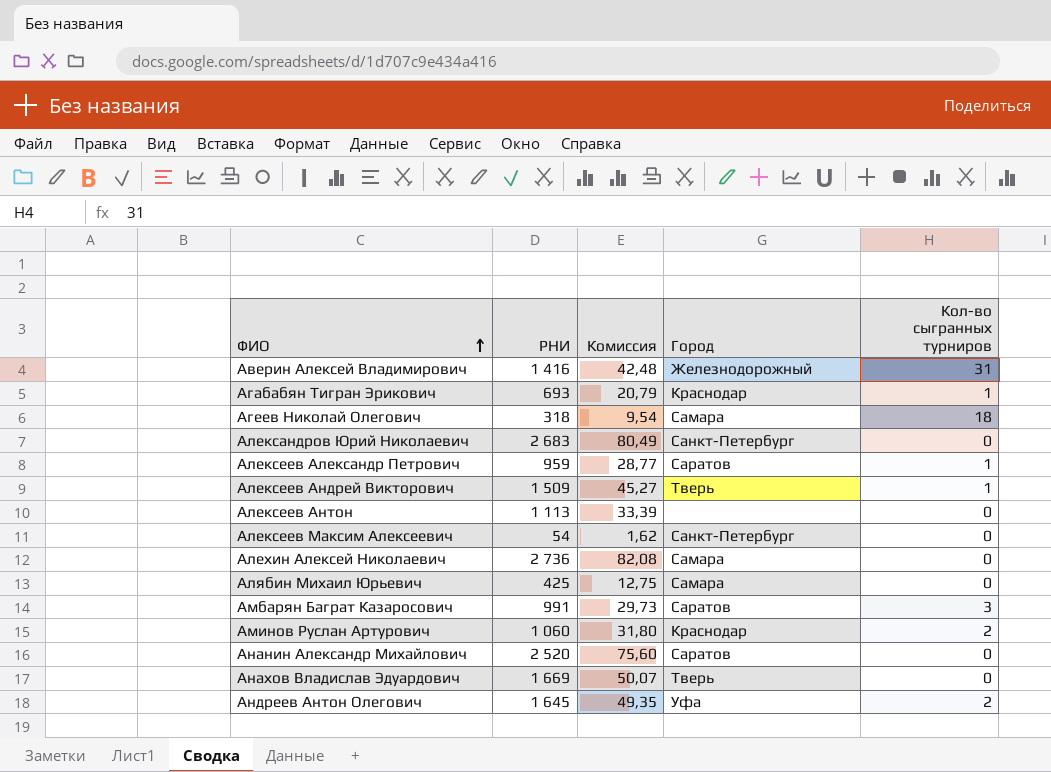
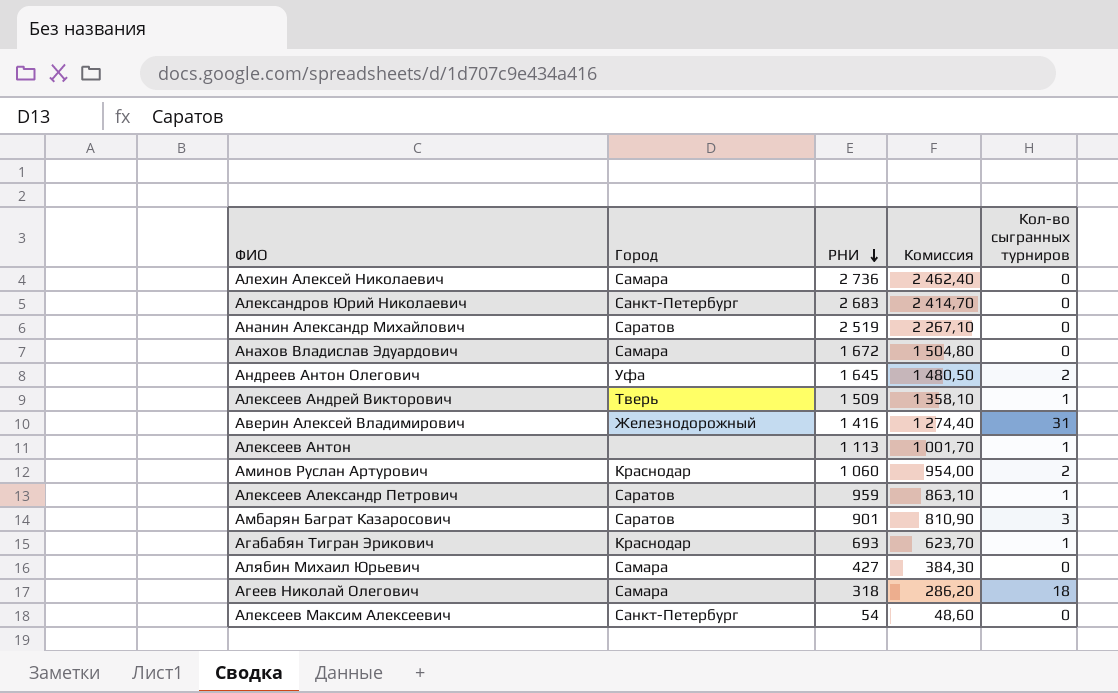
row order: ФИО ascending -> РНИ descending
column Город | position: 4 -> 2
column Комиссия | formula: [РНИ] * 0,03 -> [РНИ] * 0,9
Ананин Александр Михайлович | РНИ: 2 520 -> 2 519
Анахов Владислав Эдуардович | Город: Тверь -> Самара
Анахов Владислав Эдуардович | РНИ: 1 669 -> 1 672
Алексеев Антон | Кол-во сыгранных турниров: 0 -> 1
Амбарян Баграт Казаросович | РНИ: 991 -> 901
Алябин Михаил Юрьевич | РНИ: 425 -> 427

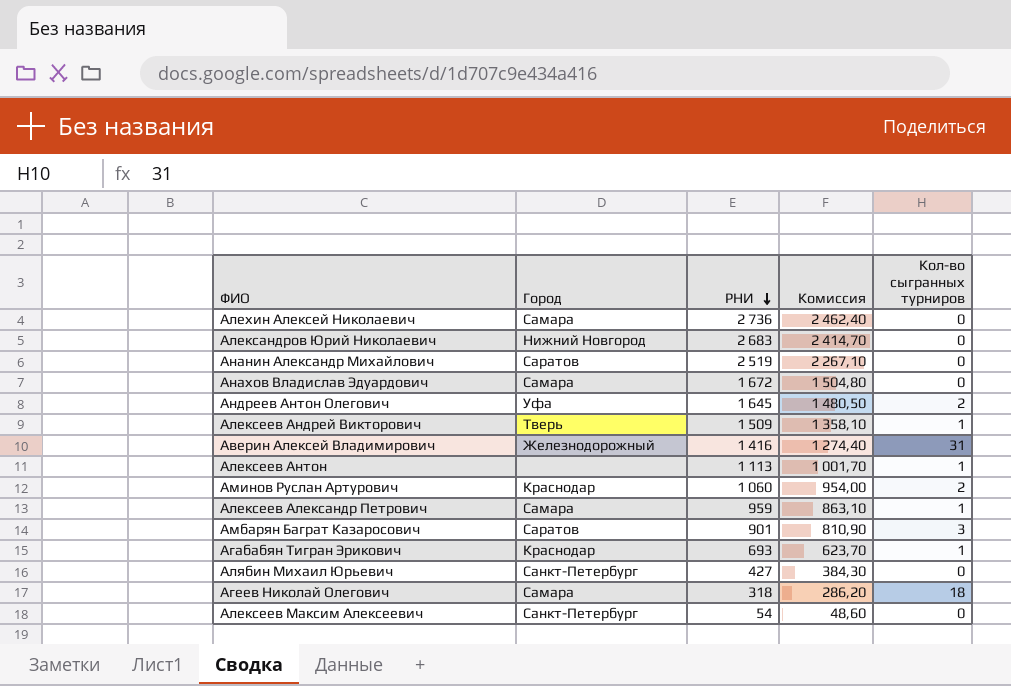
Александров Юрий Николаевич | Город: Санкт-Петербург -> Нижний Новгород
Алексеев Александр Петрович | Город: Саратов -> Самара
Алябин Михаил Юрьевич | Город: Самара -> Санкт-Петербург

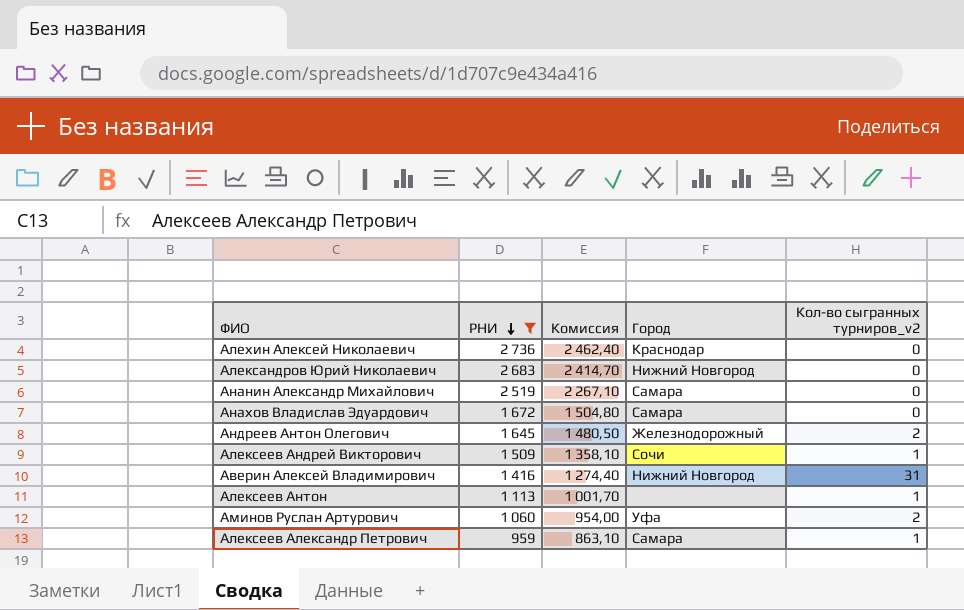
filter: none -> РНИ >= 959
column Город | position: 2 -> 4
column name: Кол-во сыгранных турниров -> Кол-во сыгранных турниров_v2
Алехин Алексей Николаевич | Город: Самара -> Краснодар
Ананин Александр Михайлович | Город: Саратов -> Самара
Андреев Антон Олегович | Город: Уфа -> Железнодорожный
Алексеев Андрей Викторович | Город: Тверь -> Сочи
Аверин Алексей Владимирович | Город: Железнодорожный -> Нижний Новгород
Аминов Руслан Артурович | Город: Краснодар -> Уфа

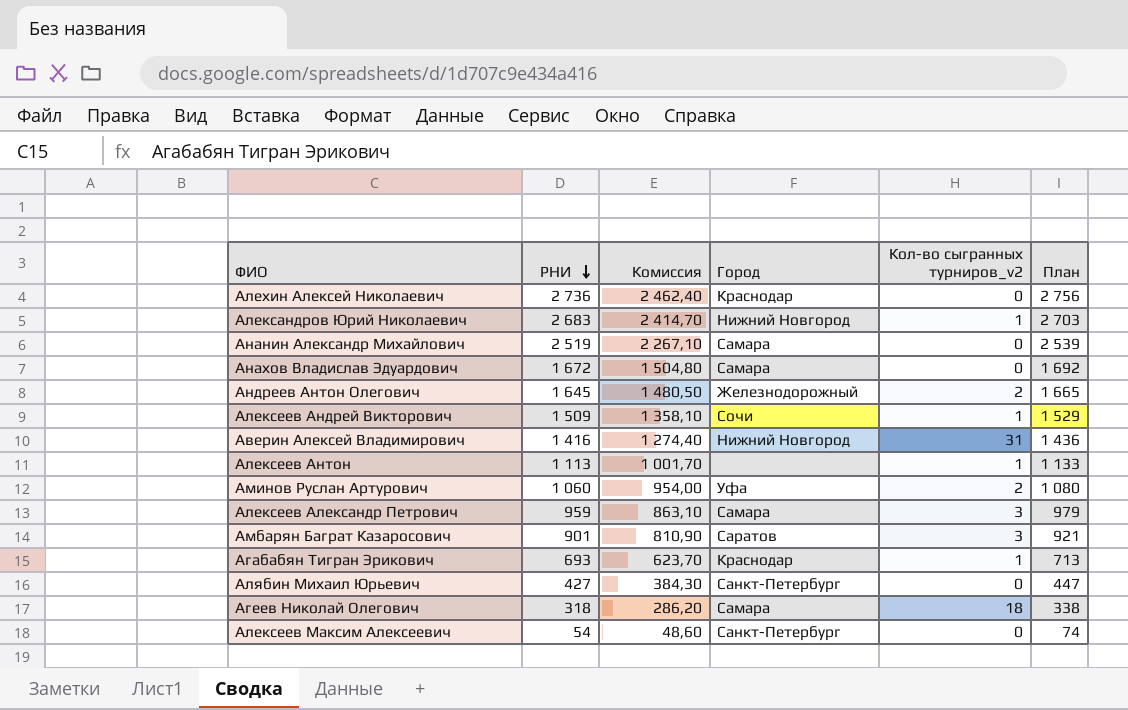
filter: РНИ >= 959 -> none
column План | formula: none -> [РНИ] + 20
Александров Юрий Николаевич | Кол-во сыгранных турниров_v2: 0 -> 1
Алексеев Александр Петрович | Кол-во сыгранных турниров_v2: 1 -> 3

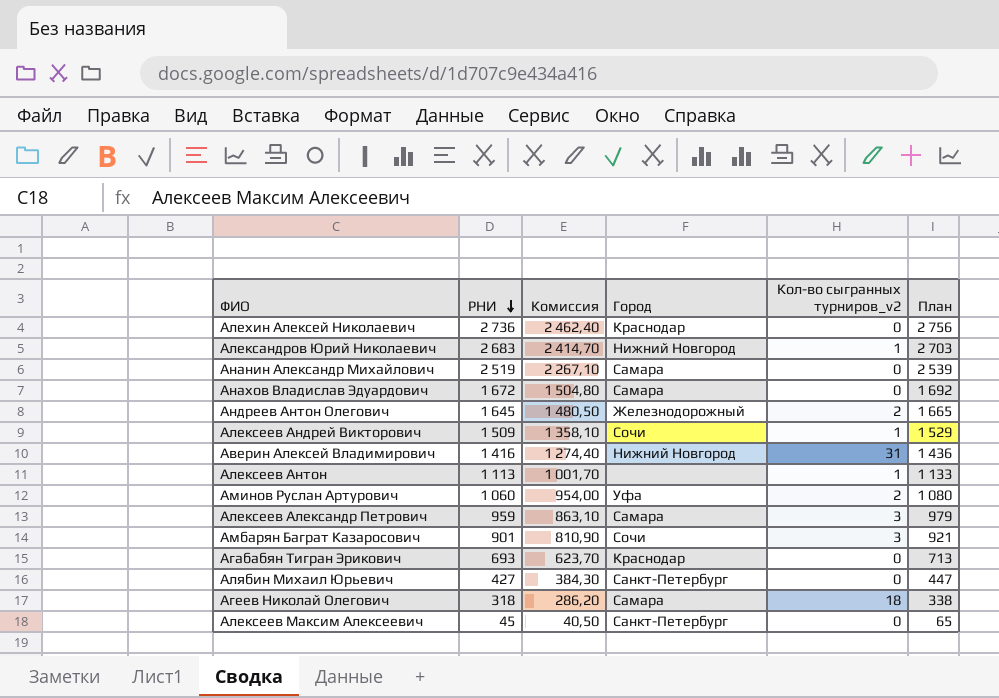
Амбарян Баграт Казаросович | Город: Саратов -> Сочи
Агабабян Тигран Эрикович | Кол-во сыгранных турниров_v2: 1 -> 0
Алексеев Максим Алексеевич | РНИ: 54 -> 45
Алексеев Максим Алексеевич | Комиссия: 48,60 -> 40,50
Алексеев Максим Алексеевич | План: 74 -> 65

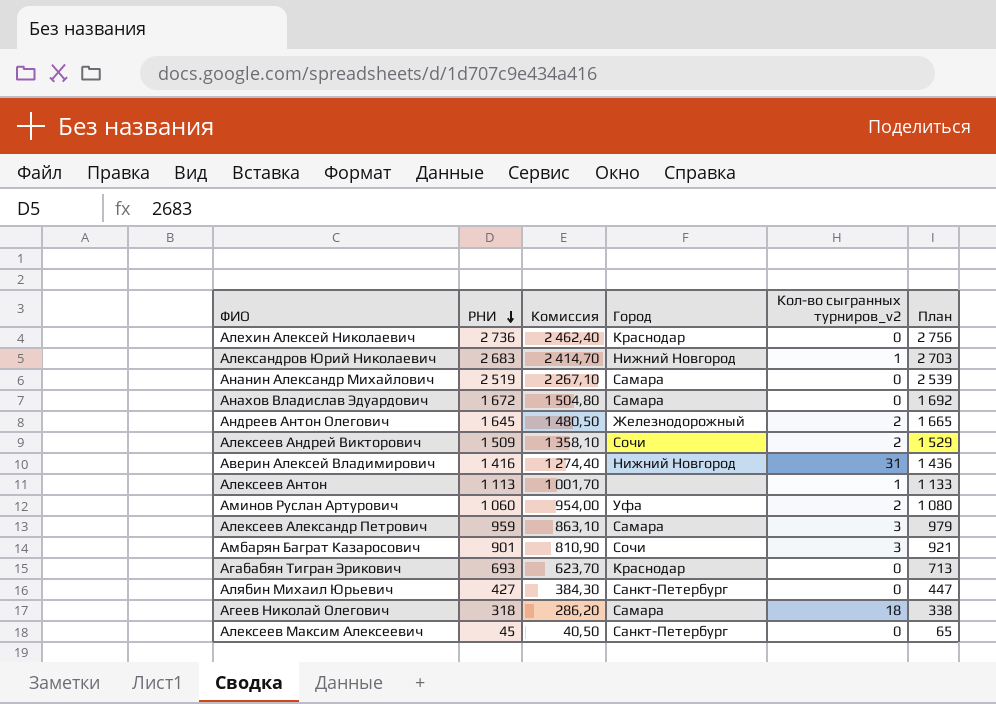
Алексеев Андрей Викторович | Кол-во сыгранных турниров_v2: 1 -> 2

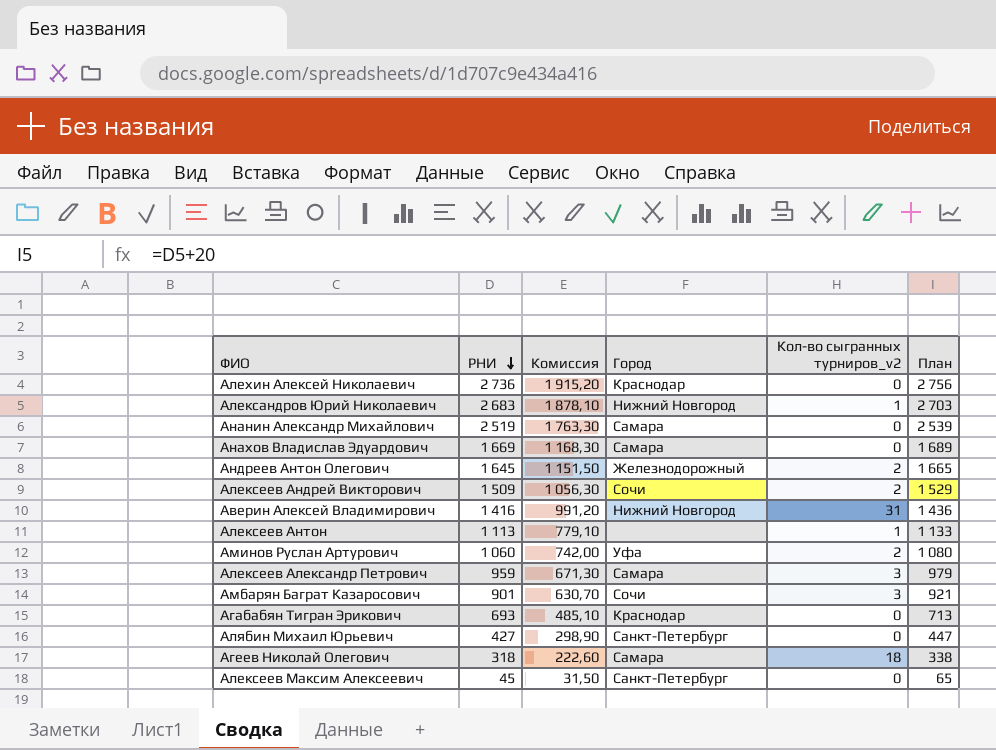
column Комиссия | formula: [РНИ] * 0,9 -> [РНИ] * 0,7
Анахов Владислав Эдуардович | РНИ: 1 672 -> 1 669
Анахов Владислав Эдуардович | План: 1 692 -> 1 689

